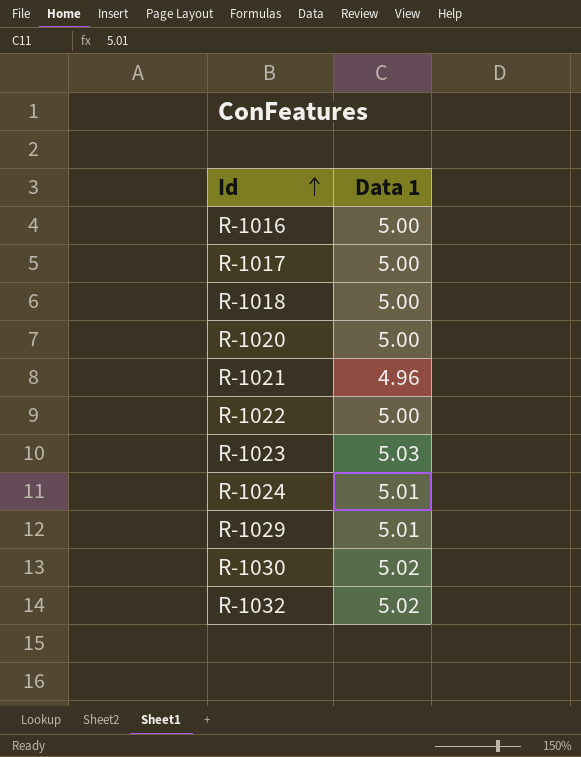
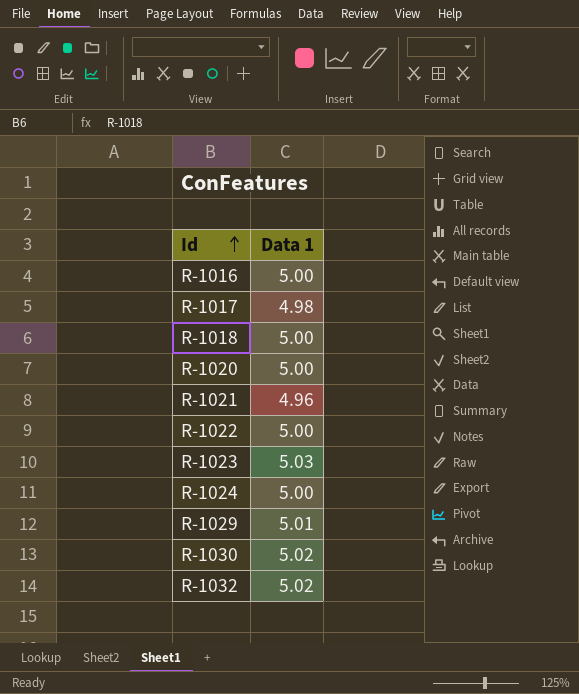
R-1017 | Data 1: 5.00 -> 4.98
R-1024 | Data 1: 5.01 -> 5.00

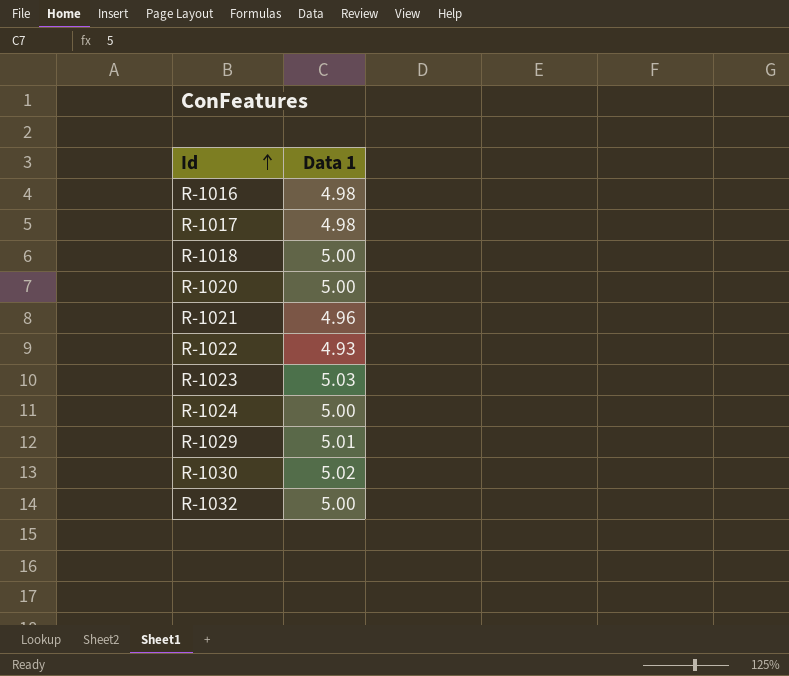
R-1016 | Data 1: 5.00 -> 4.98
R-1022 | Data 1: 5.00 -> 4.93
R-1032 | Data 1: 5.02 -> 5.00

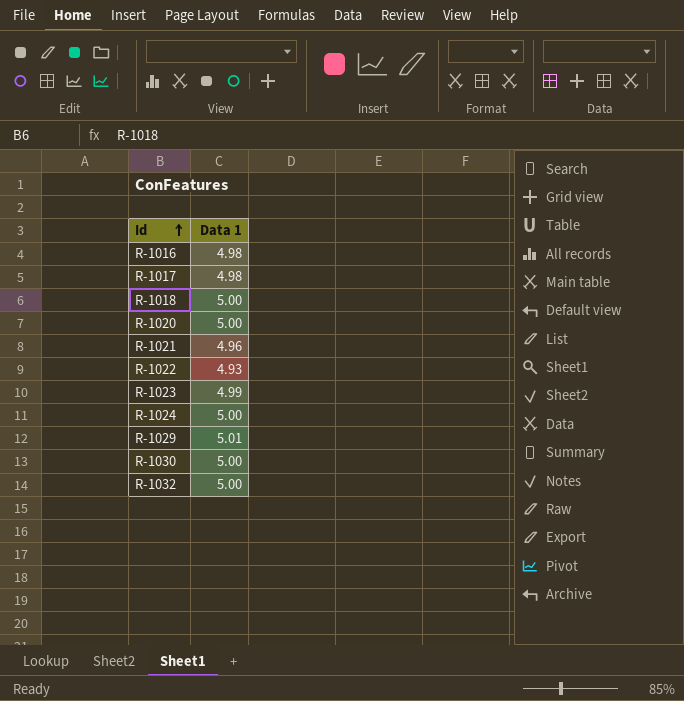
R-1023 | Data 1: 5.03 -> 4.99
R-1030 | Data 1: 5.02 -> 5.00

